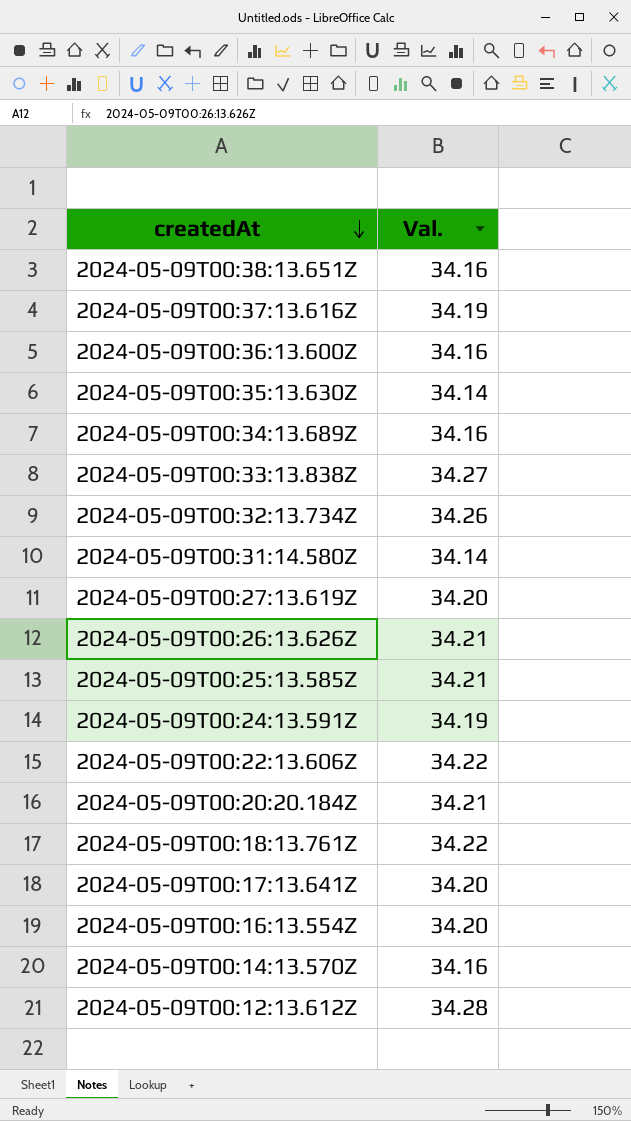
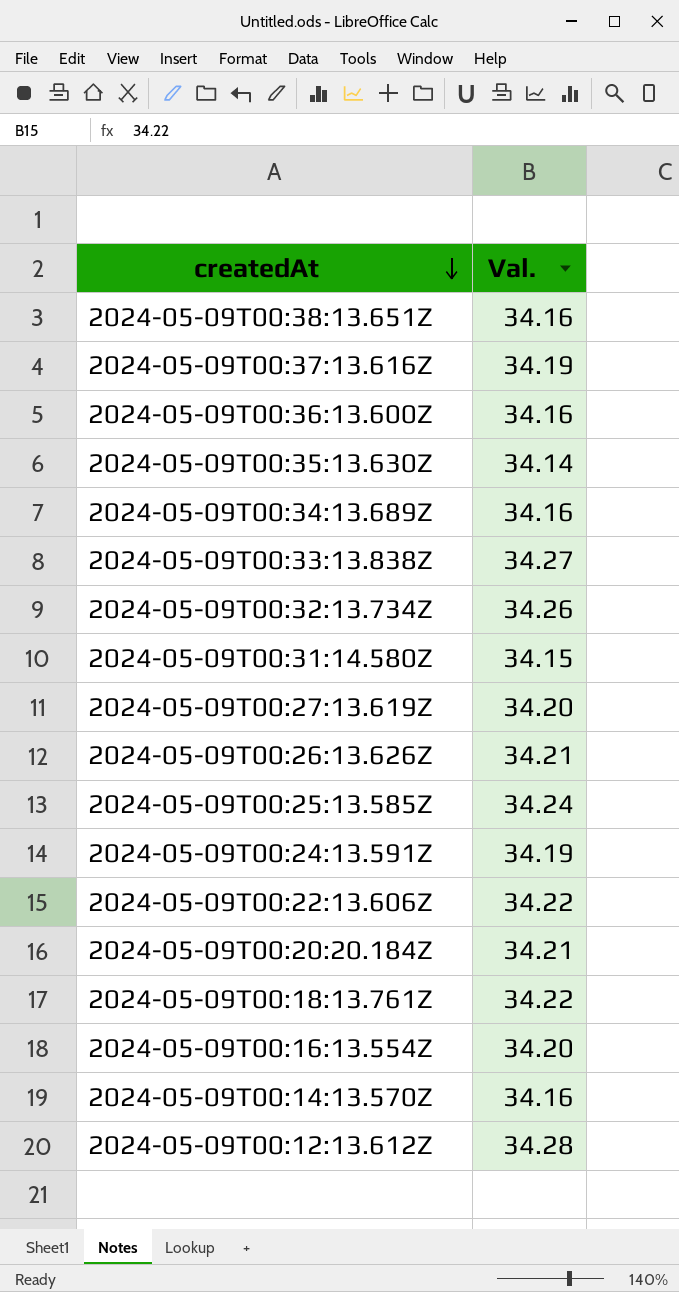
row 2024-05-09T00:17:13.641Z: 34.20 -> none
2024-05-09T00:31:14.580Z | Val.: 34.14 -> 34.15
2024-05-09T00:25:13.585Z | Val.: 34.21 -> 34.24

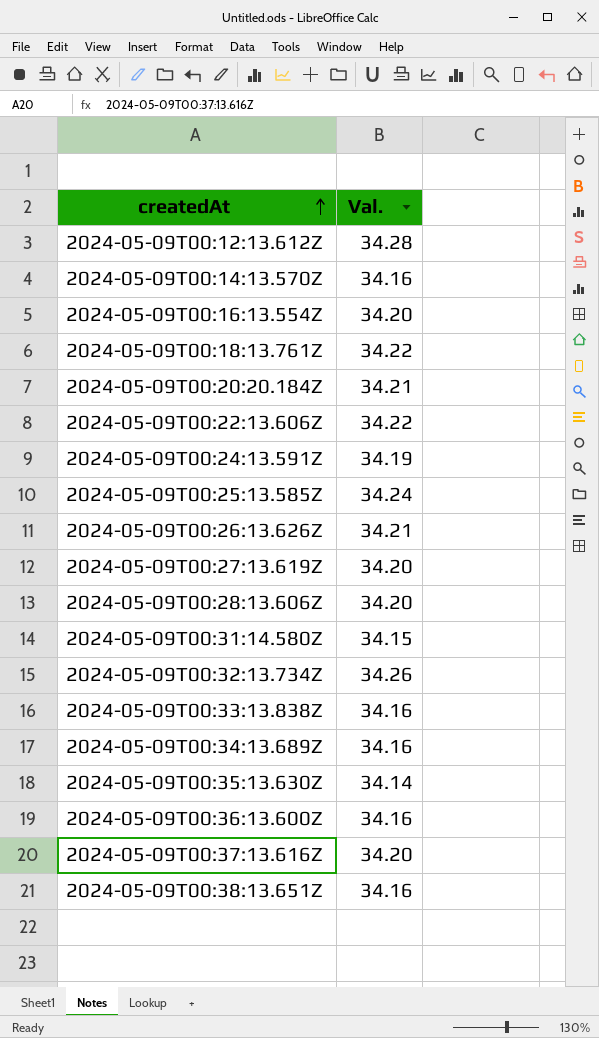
row order: createdAt descending -> createdAt ascending
row 2024-05-09T00:28:13.606Z: none -> 34.20
2024-05-09T00:33:13.838Z | Val.: 34.27 -> 34.16
2024-05-09T00:37:13.616Z | Val.: 34.19 -> 34.20

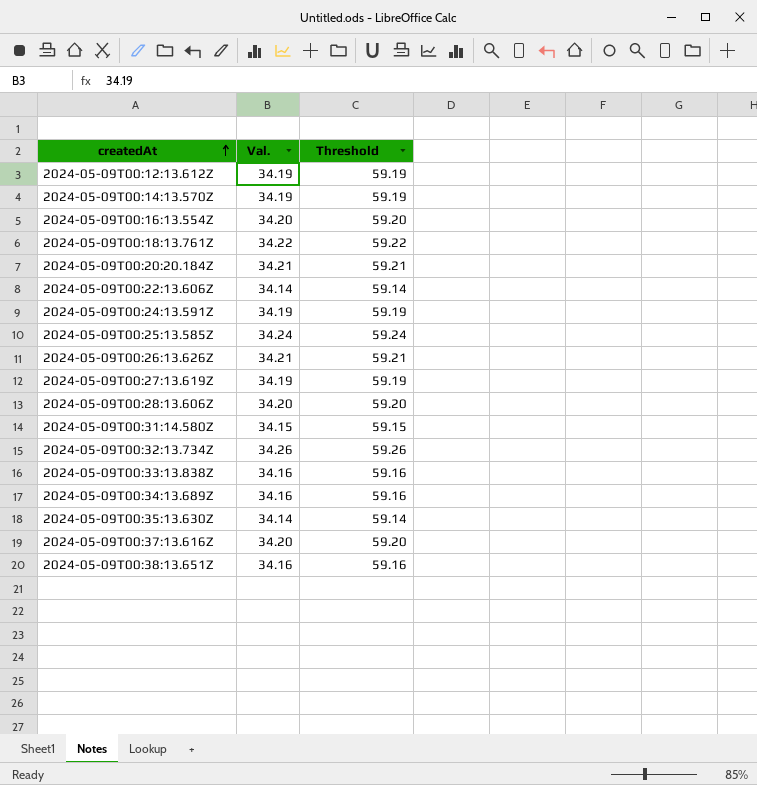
column Threshold | formula: none -> [Val.] + 25
row 2024-05-09T00:36:13.600Z: 34.16 -> none
2024-05-09T00:12:13.612Z | Val.: 34.28 -> 34.19
2024-05-09T00:14:13.570Z | Val.: 34.16 -> 34.19
2024-05-09T00:22:13.606Z | Val.: 34.22 -> 34.14
2024-05-09T00:27:13.619Z | Val.: 34.20 -> 34.19

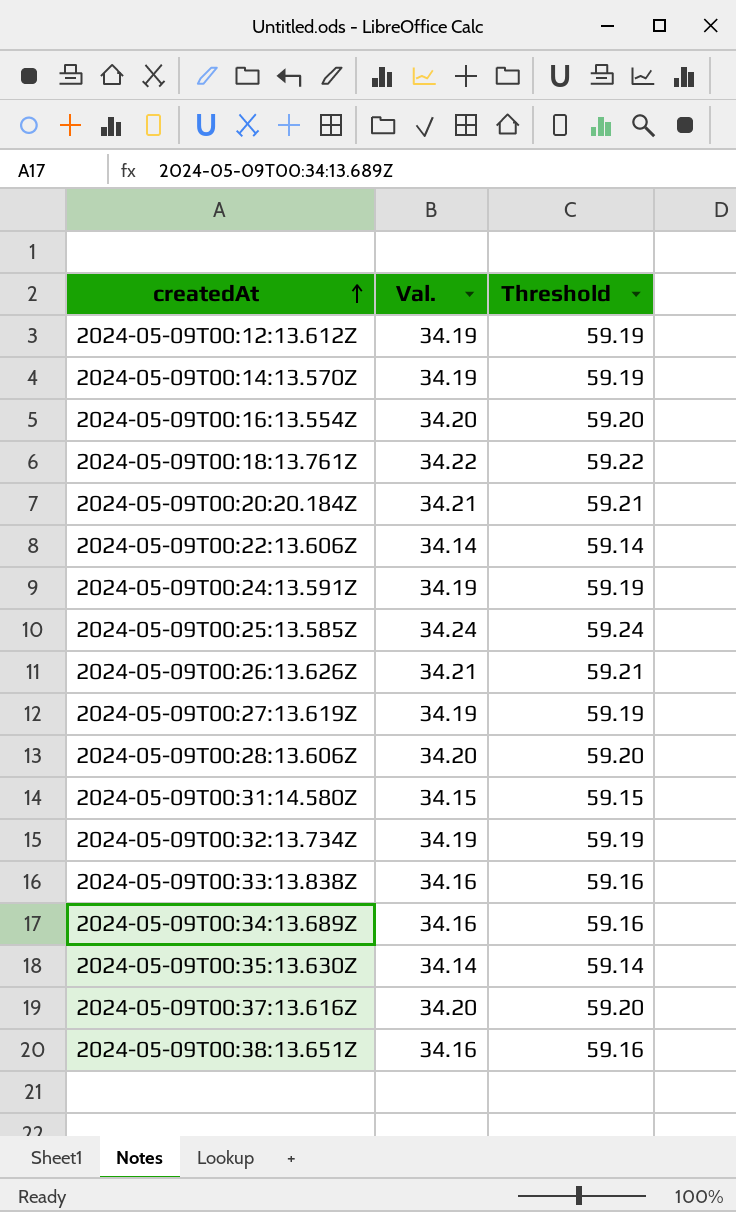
2024-05-09T00:32:13.734Z | Val.: 34.26 -> 34.19
2024-05-09T00:32:13.734Z | Threshold: 59.26 -> 59.19

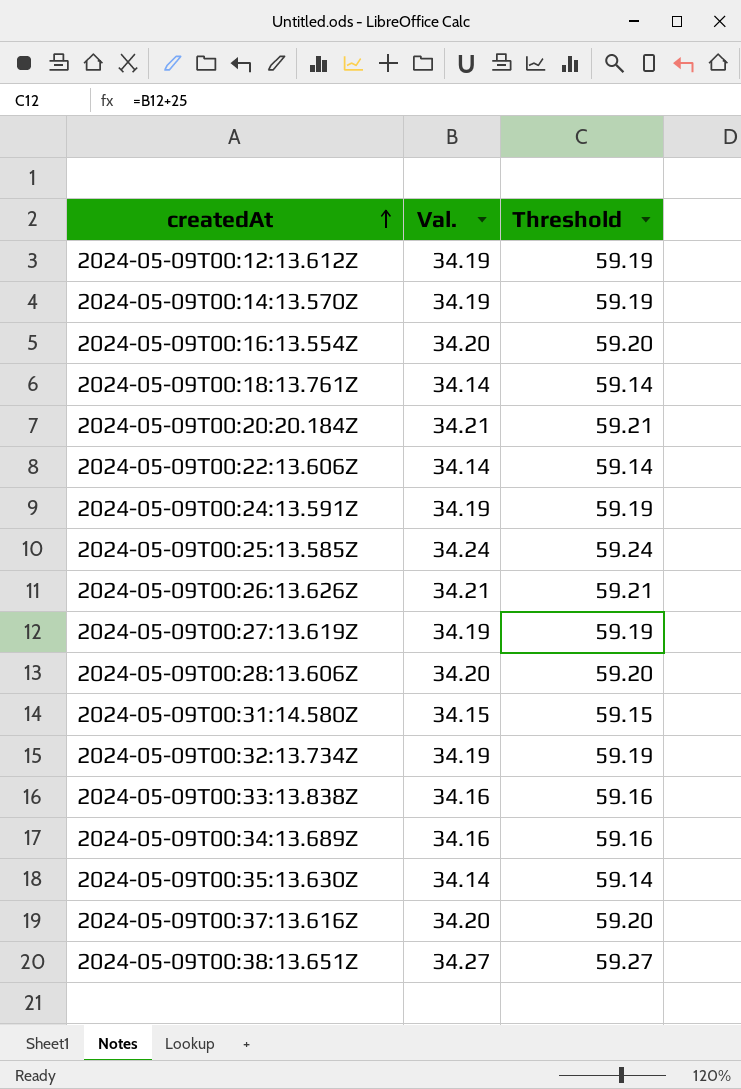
2024-05-09T00:18:13.761Z | Val.: 34.22 -> 34.14
2024-05-09T00:18:13.761Z | Threshold: 59.22 -> 59.14
2024-05-09T00:38:13.651Z | Val.: 34.16 -> 34.27
2024-05-09T00:38:13.651Z | Threshold: 59.16 -> 59.27

